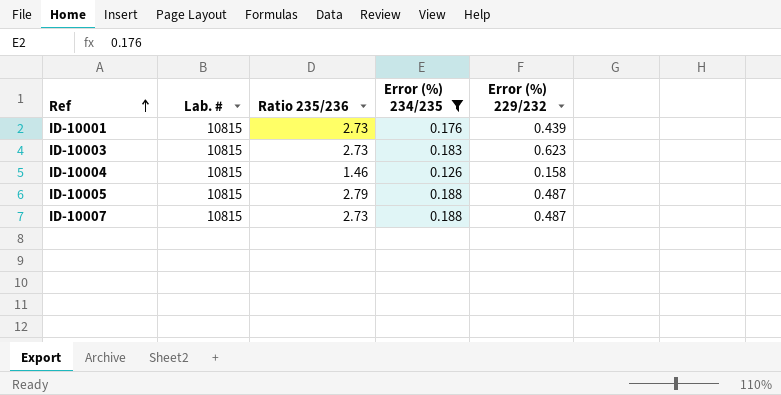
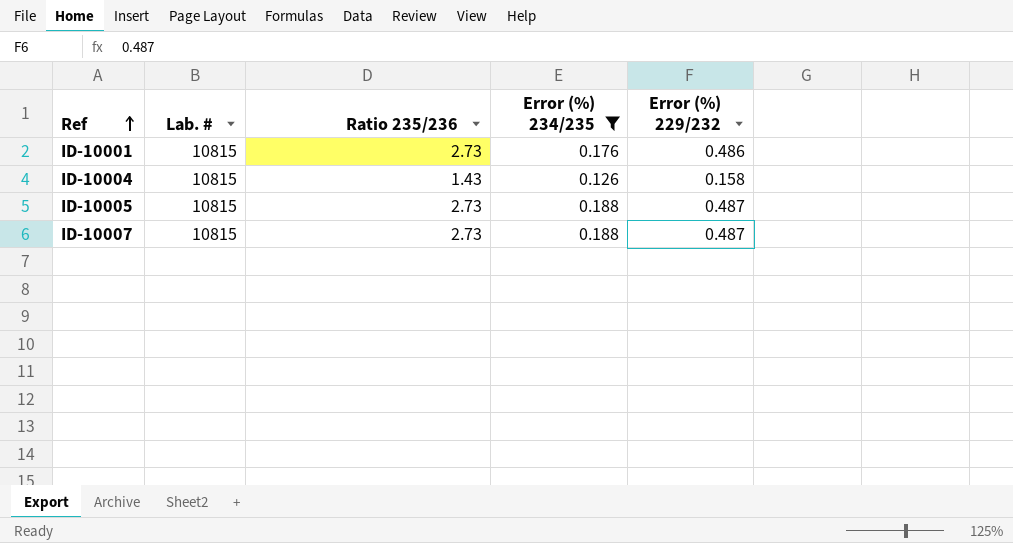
row ID-10003: 10815 | 2.73 | 0.183 | 0.623 -> none
ID-10001 | Error (%) 229/232: 0.439 -> 0.486
ID-10004 | Ratio 235/236: 1.46 -> 1.43
ID-10005 | Ratio 235/236: 2.79 -> 2.73

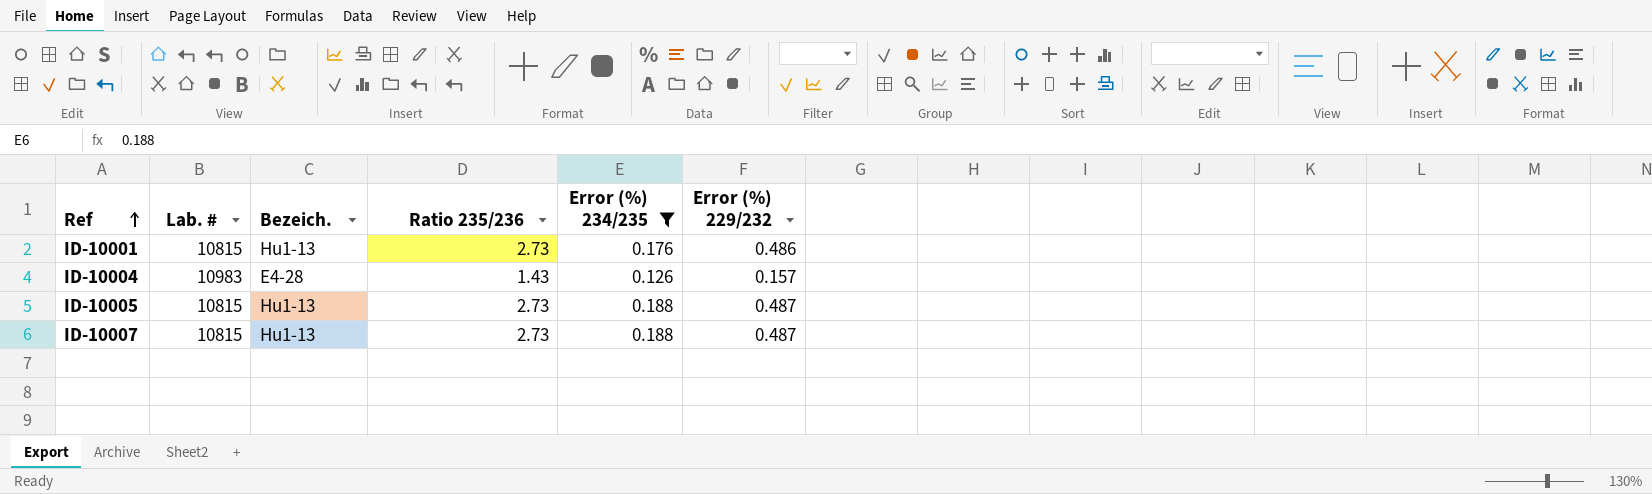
column Bezeich. | position: none -> 3
ID-10004 | Lab. #: 10815 -> 10983
ID-10004 | Error (%) 229/232: 0.158 -> 0.157

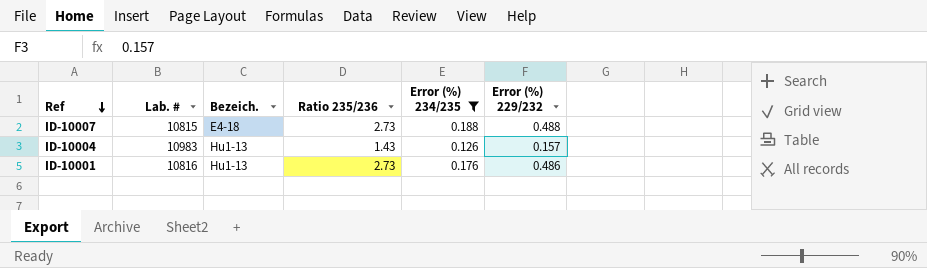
row order: Ref ascending -> Ref descending
row ID-10005: 10815 | Hu1-13 | 2.73 | 0.188 | 0.487 -> none
ID-10007 | Bezeich.: Hu1-13 -> E4-18
ID-10007 | Error (%) 229/232: 0.487 -> 0.488
ID-10004 | Bezeich.: E4-28 -> Hu1-13
ID-10001 | Lab. #: 10815 -> 10816

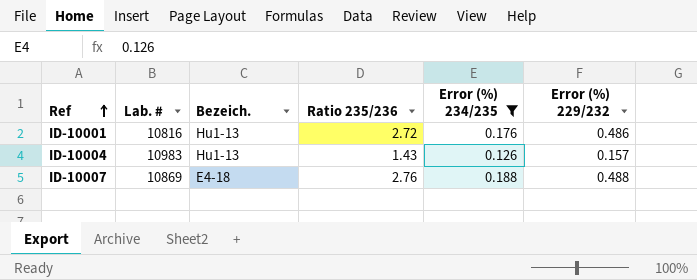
row order: Ref descending -> Ref ascending
ID-10001 | Ratio 235/236: 2.73 -> 2.72
ID-10007 | Lab. #: 10815 -> 10869
ID-10007 | Ratio 235/236: 2.73 -> 2.76

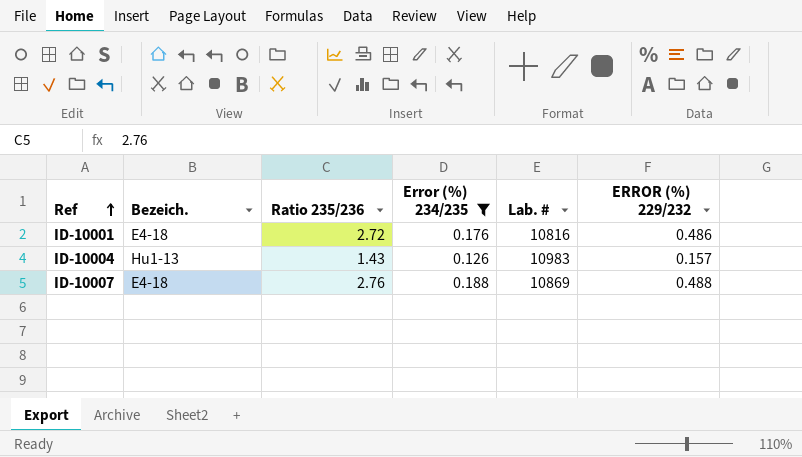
column Lab. # | position: 2 -> 5
column name: Error (%) 229/232 -> ERROR (%) 229/232
ID-10001 | Bezeich.: Hu1-13 -> E4-18

